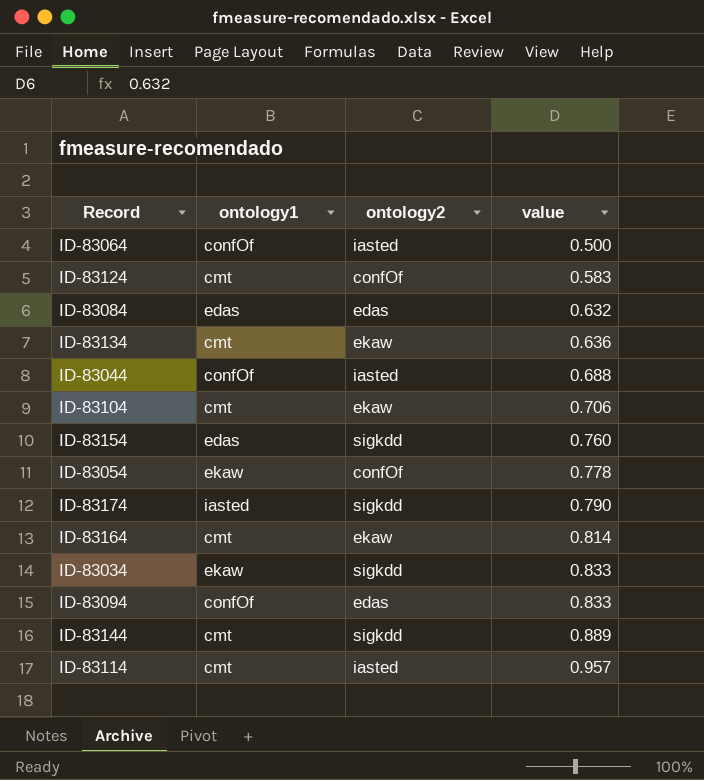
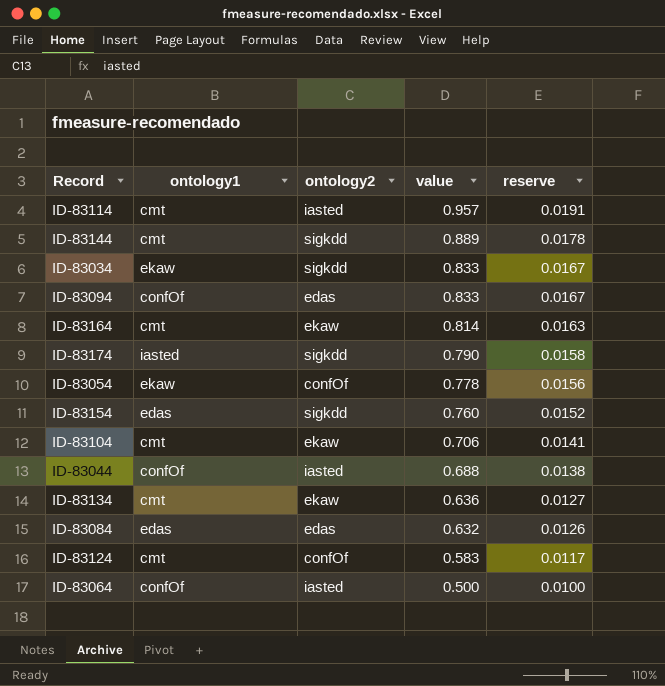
row order: value ascending -> value descending
column reserve | formula: none -> [value] * 0.02

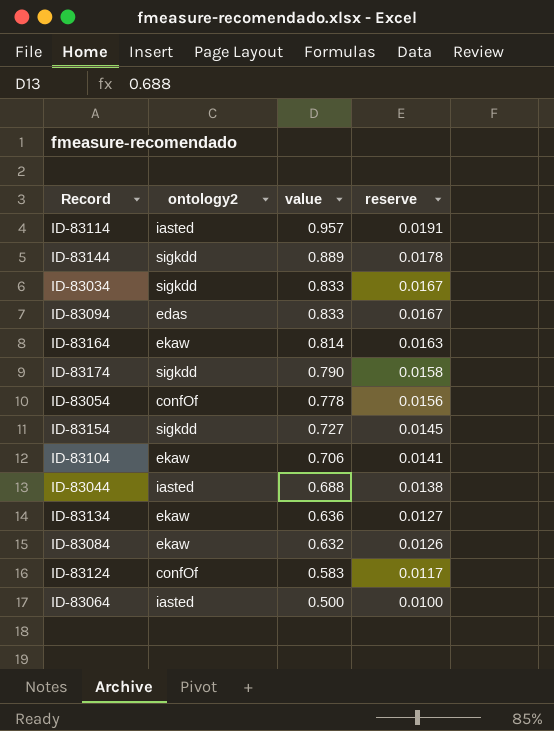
column ontology1 | position: 2 -> none
ID-83154 | value: 0.760 -> 0.727
ID-83154 | reserve: 0.0152 -> 0.0145
ID-83084 | ontology2: edas -> ekaw

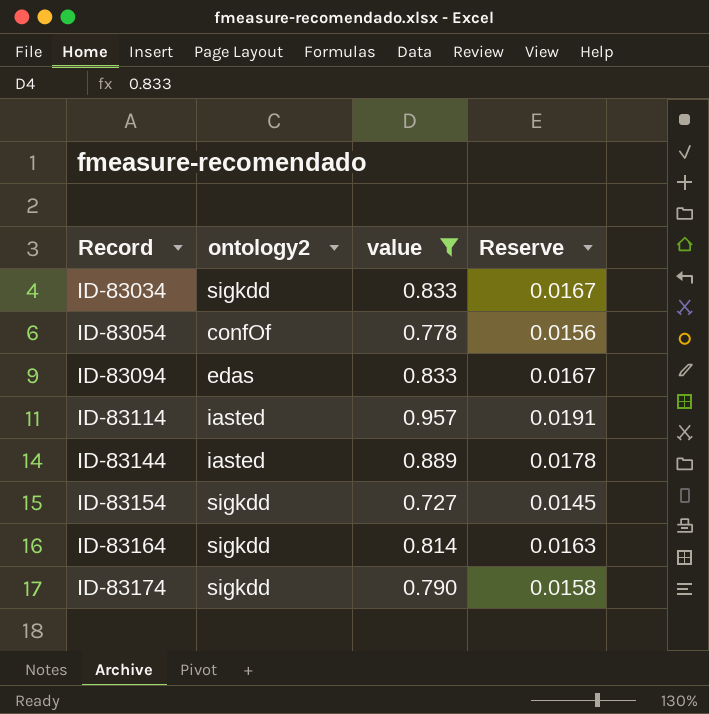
filter: none -> value >= 0.727
row order: value descending -> Record ascending
column name: reserve -> Reserve
ID-83144 | ontology2: sigkdd -> iasted
ID-83164 | ontology2: ekaw -> sigkdd

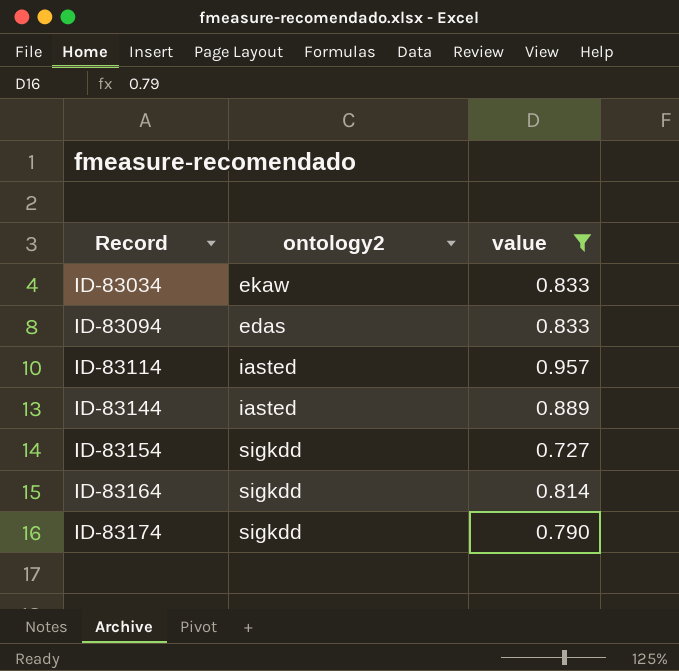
column Reserve | formula: [value] * 0.02 -> none
row ID-83054: confOf | 0.778 | 0.0156 -> none
ID-83034 | ontology2: sigkdd -> ekaw

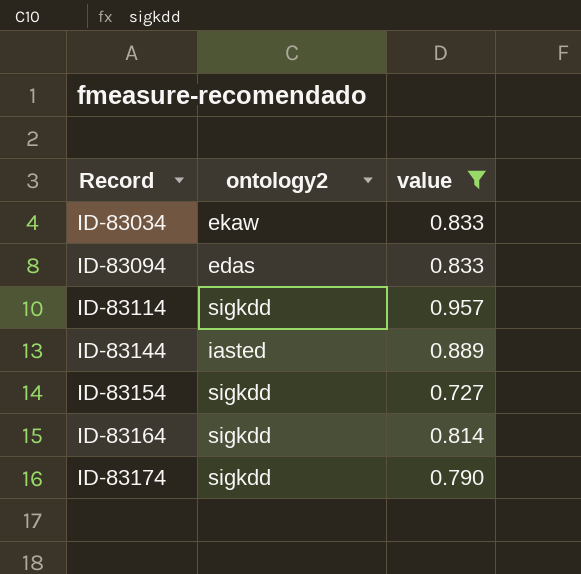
ID-83114 | ontology2: iasted -> sigkdd

